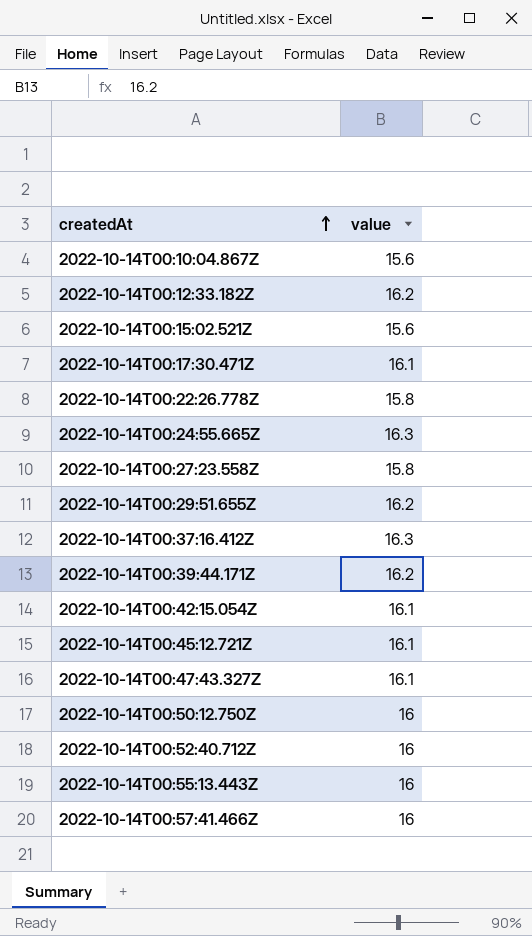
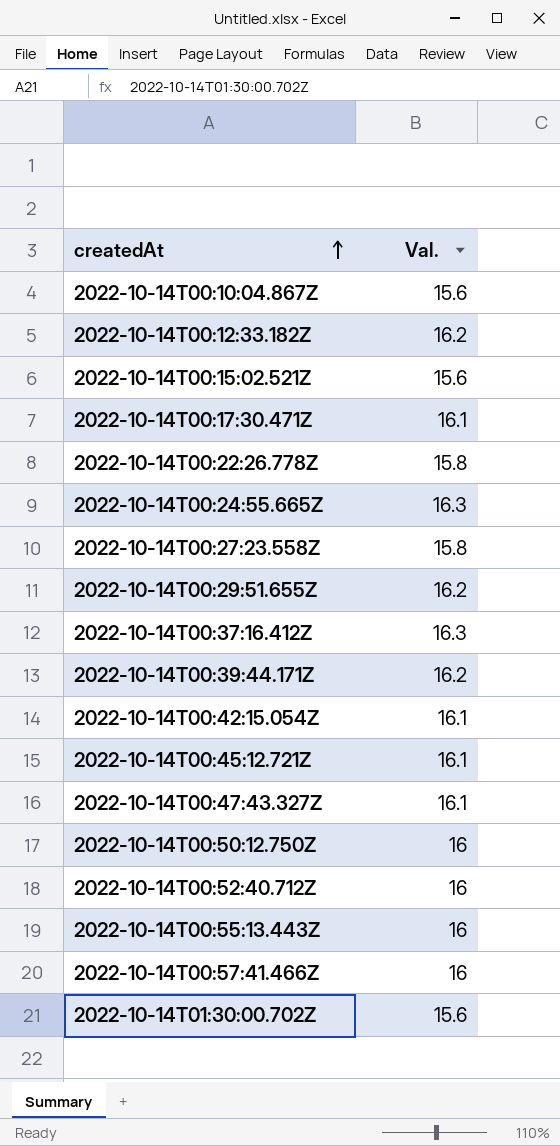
column name: value -> Val.
row 2022-10-14T01:30:00.702Z: none -> 15.6

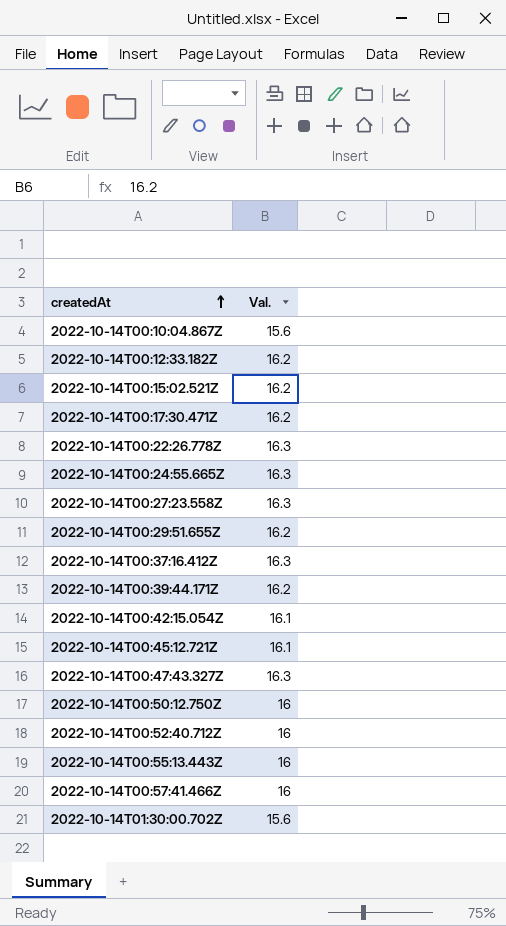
2022-10-14T00:15:02.521Z | Val.: 15.6 -> 16.2
2022-10-14T00:17:30.471Z | Val.: 16.1 -> 16.2
2022-10-14T00:22:26.778Z | Val.: 15.8 -> 16.3
2022-10-14T00:27:23.558Z | Val.: 15.8 -> 16.3
2022-10-14T00:47:43.327Z | Val.: 16.1 -> 16.3

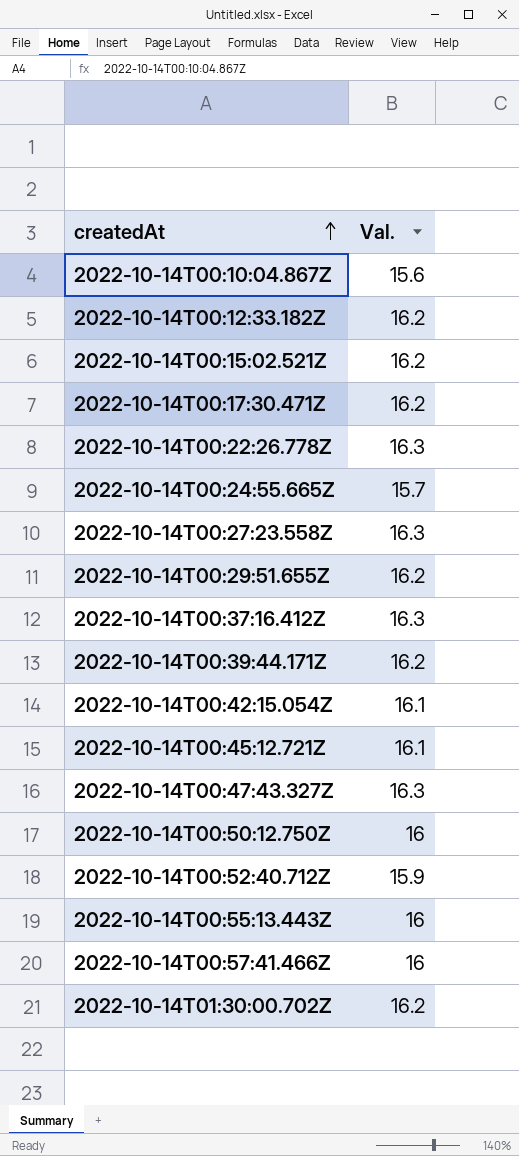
2022-10-14T00:24:55.665Z | Val.: 16.3 -> 15.7
2022-10-14T00:52:40.712Z | Val.: 16 -> 15.9
2022-10-14T01:30:00.702Z | Val.: 15.6 -> 16.2

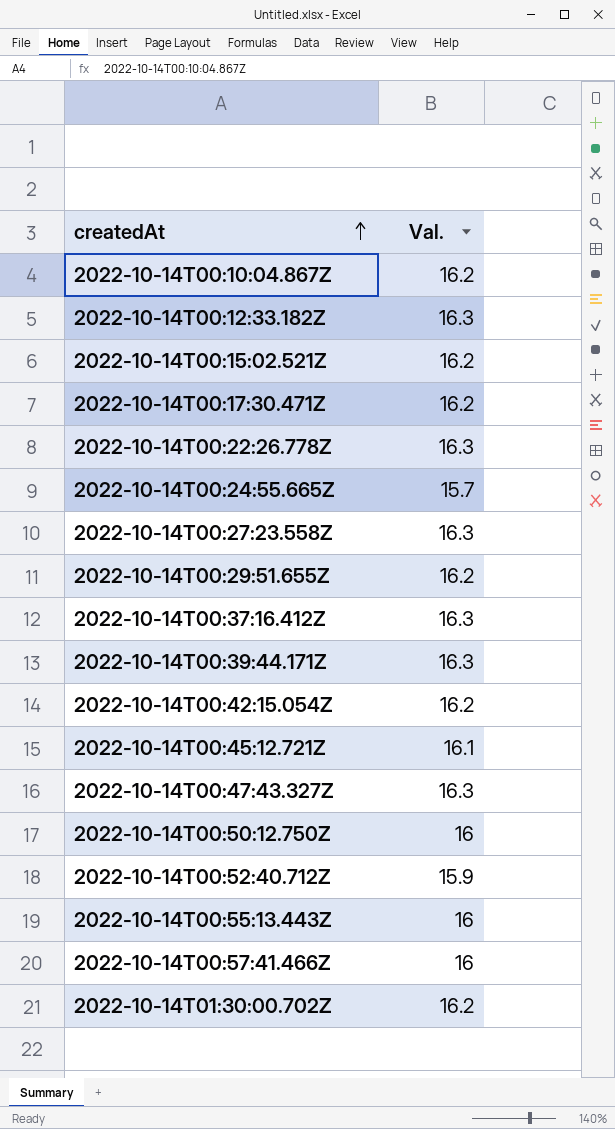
2022-10-14T00:10:04.867Z | Val.: 15.6 -> 16.2
2022-10-14T00:12:33.182Z | Val.: 16.2 -> 16.3
2022-10-14T00:39:44.171Z | Val.: 16.2 -> 16.3
2022-10-14T00:42:15.054Z | Val.: 16.1 -> 16.2

